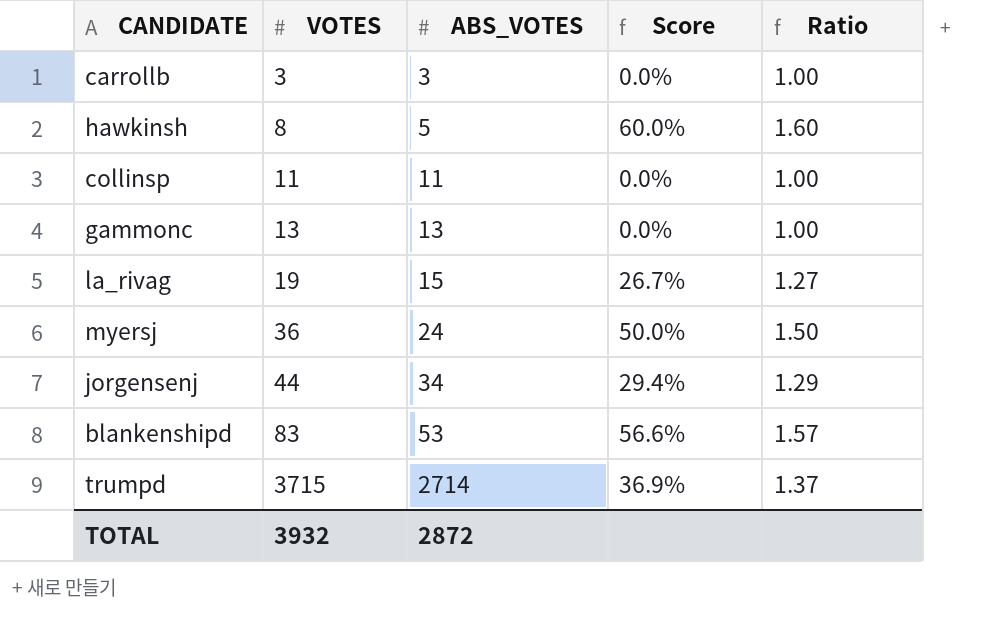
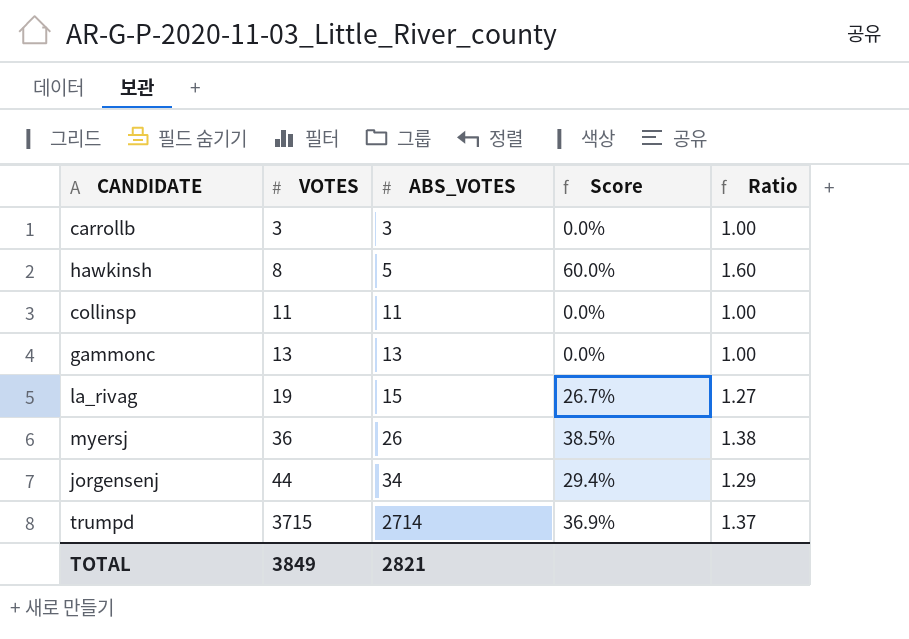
row blankenshipd: 83 | 53 | 56.6% | 1.57 -> none
myersj | ABS_VOTES: 24 -> 26
myersj | Score: 50.0% -> 38.5%
myersj | Ratio: 1.50 -> 1.38
TOTAL | VOTES: 3932 -> 3849
TOTAL | ABS_VOTES: 2872 -> 2821

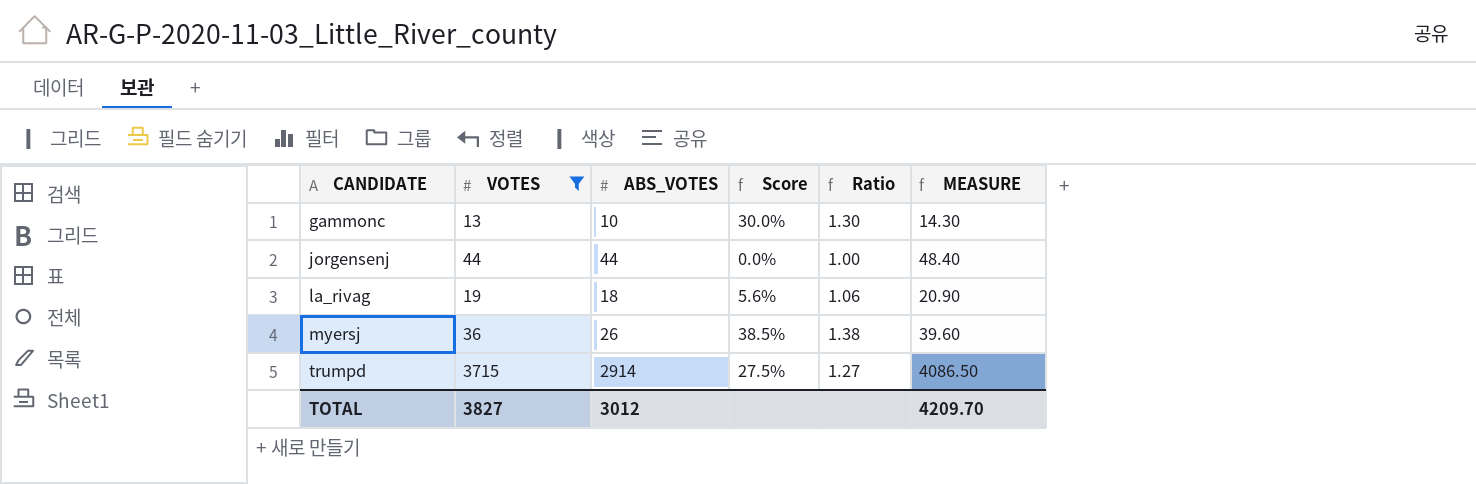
filter: none -> VOTES >= 13
row order: VOTES ascending -> CANDIDATE ascending
column MEASURE | formula: none -> [VOTES] * 1.1
gammonc | ABS_VOTES: 13 -> 10
gammonc | Score: 0.0% -> 30.0%
gammonc | Ratio: 1.00 -> 1.30
jorgensenj | ABS_VOTES: 34 -> 44
jorgensenj | Score: 29.4% -> 0.0%
jorgensenj | Ratio: 1.29 -> 1.00
la_rivag | ABS_VOTES: 15 -> 18
la_rivag | Score: 26.7% -> 5.6%
la_rivag | Ratio: 1.27 -> 1.06
trumpd | ABS_VOTES: 2714 -> 2914
trumpd | Score: 36.9% -> 27.5%
trumpd | Ratio: 1.37 -> 1.27
TOTAL | VOTES: 3849 -> 3827
TOTAL | ABS_VOTES: 2821 -> 3012

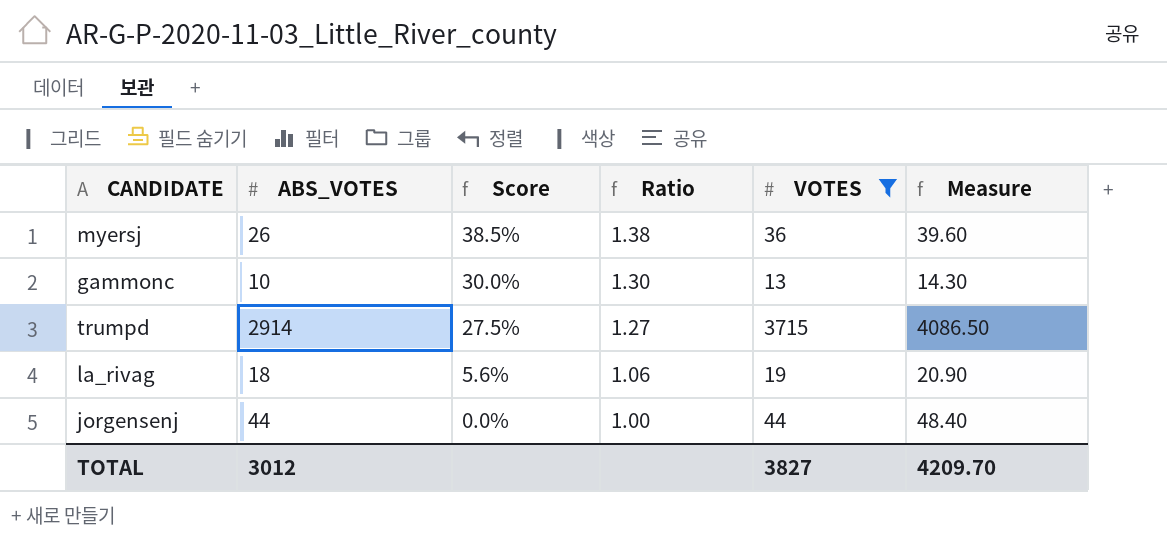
row order: CANDIDATE ascending -> Score descending
column VOTES | position: 2 -> 5
column name: MEASURE -> Measure

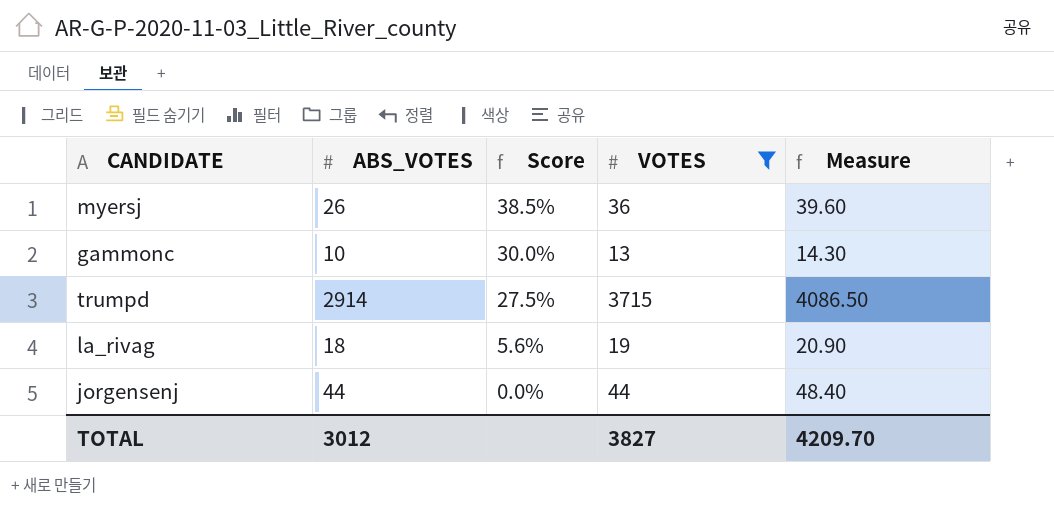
column Ratio | formula: [VOTES] / [ABS_VOTES] -> none

